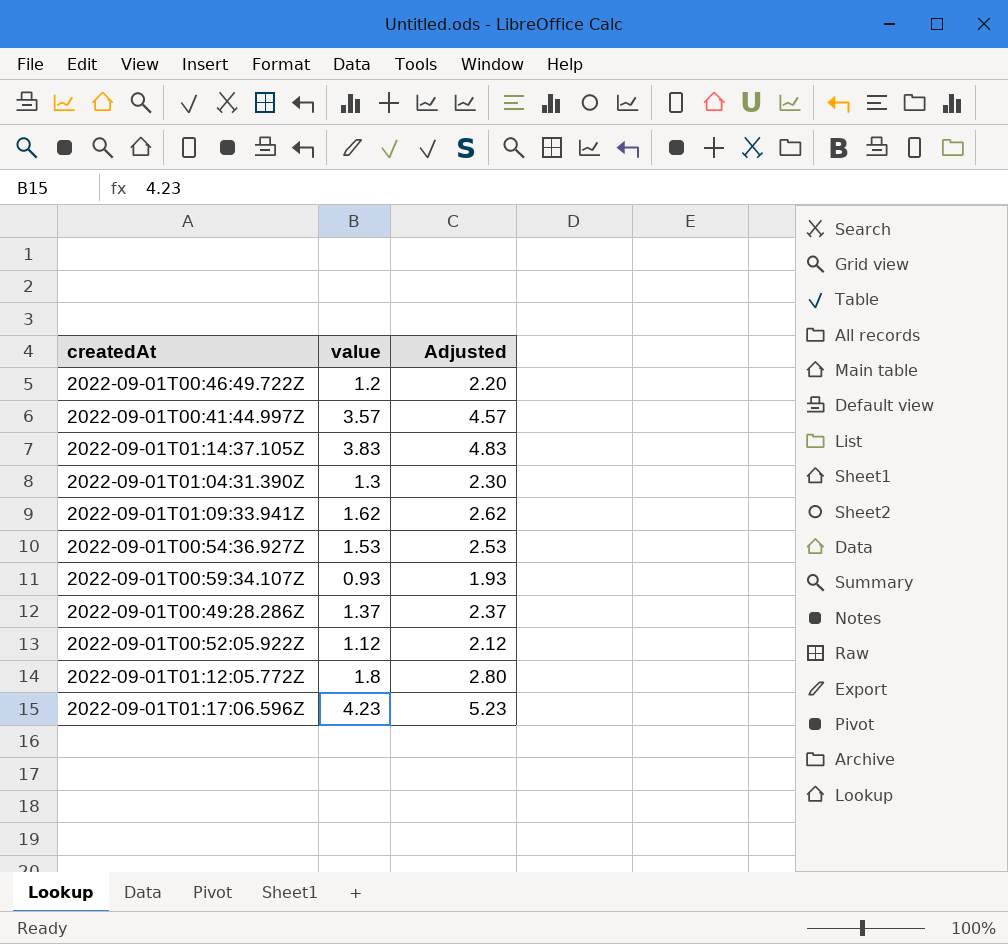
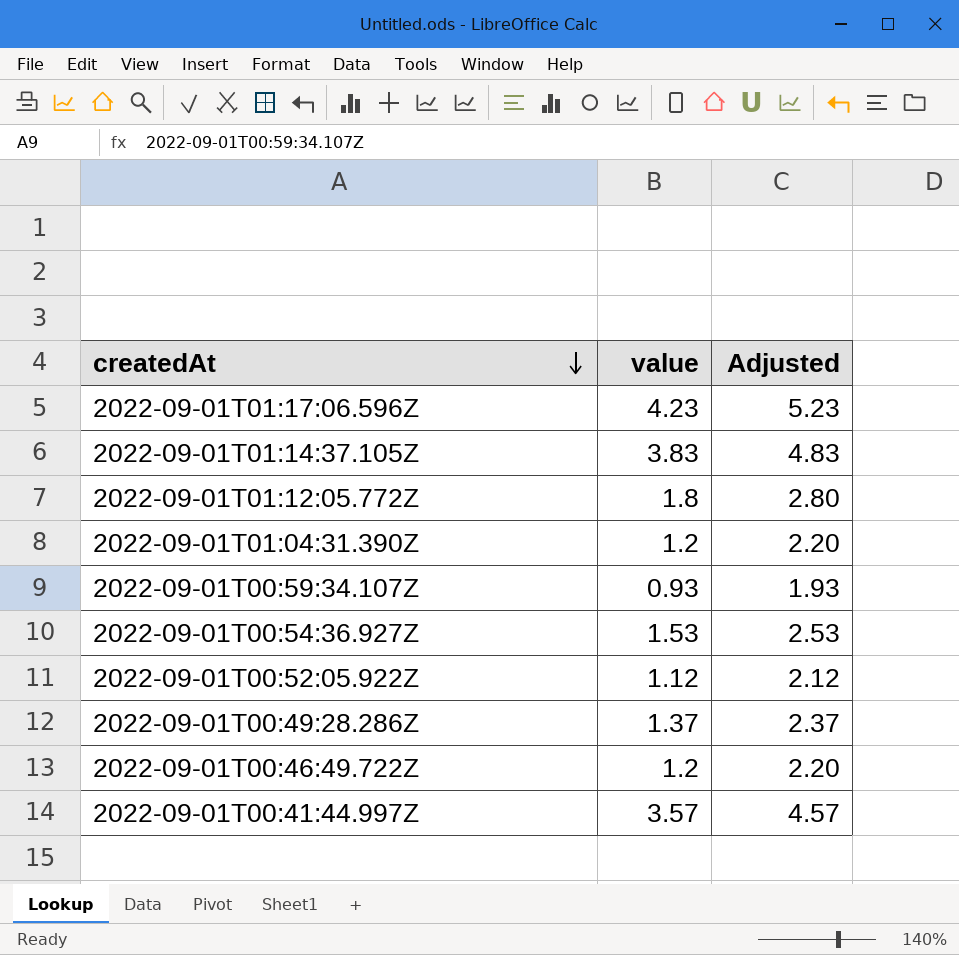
row order: none -> createdAt descending
row 2022-09-01T01:09:33.941Z: 1.62 | 2.62 -> none
2022-09-01T01:04:31.390Z | value: 1.3 -> 1.2
2022-09-01T01:04:31.390Z | Adjusted: 2.30 -> 2.20

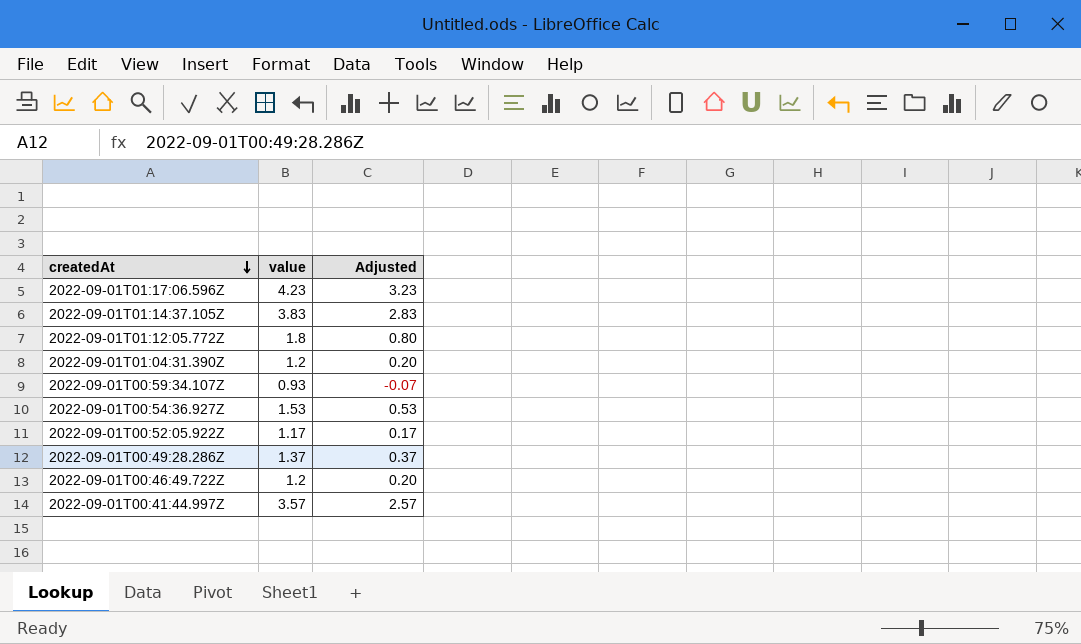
column Adjusted | formula: [value] + 1 -> [value] - 1
2022-09-01T00:52:05.922Z | value: 1.12 -> 1.17

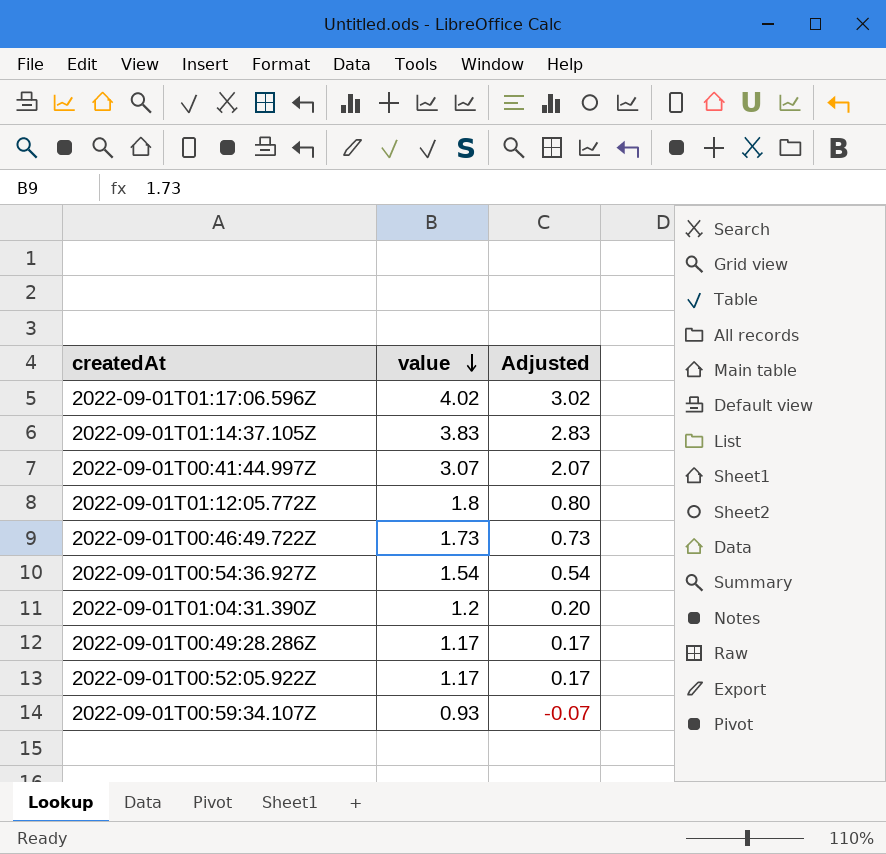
row order: createdAt descending -> value descending
2022-09-01T01:17:06.596Z | value: 4.23 -> 4.02
2022-09-01T01:17:06.596Z | Adjusted: 3.23 -> 3.02
2022-09-01T00:41:44.997Z | value: 3.57 -> 3.07
2022-09-01T00:41:44.997Z | Adjusted: 2.57 -> 2.07
2022-09-01T00:46:49.722Z | value: 1.2 -> 1.73
2022-09-01T00:46:49.722Z | Adjusted: 0.20 -> 0.73
2022-09-01T00:54:36.927Z | value: 1.53 -> 1.54
2022-09-01T00:54:36.927Z | Adjusted: 0.53 -> 0.54
2022-09-01T00:49:28.286Z | value: 1.37 -> 1.17
2022-09-01T00:49:28.286Z | Adjusted: 0.37 -> 0.17

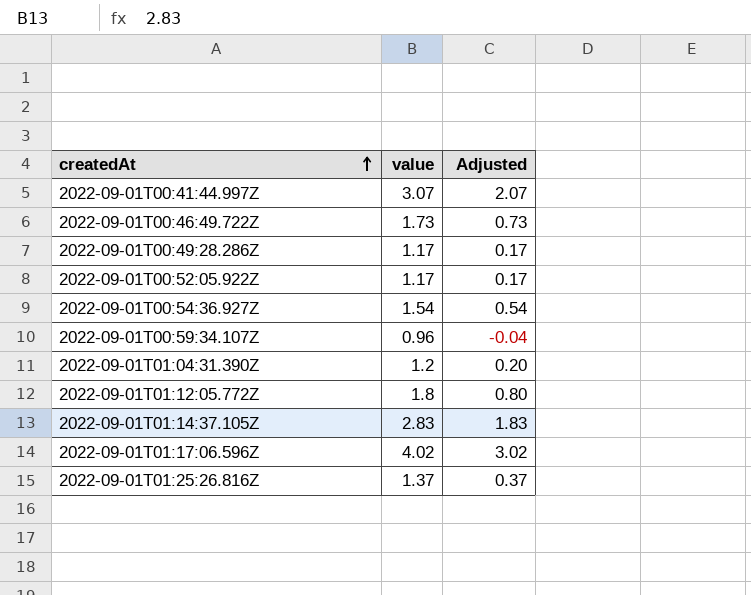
row order: value descending -> createdAt ascending
2022-09-01T00:59:34.107Z | value: 0.93 -> 0.96
2022-09-01T00:59:34.107Z | Adjusted: -0.07 -> -0.04
2022-09-01T01:14:37.105Z | value: 3.83 -> 2.83
2022-09-01T01:14:37.105Z | Adjusted: 2.83 -> 1.83
row 2022-09-01T01:25:26.816Z: none -> 1.37 | 0.37

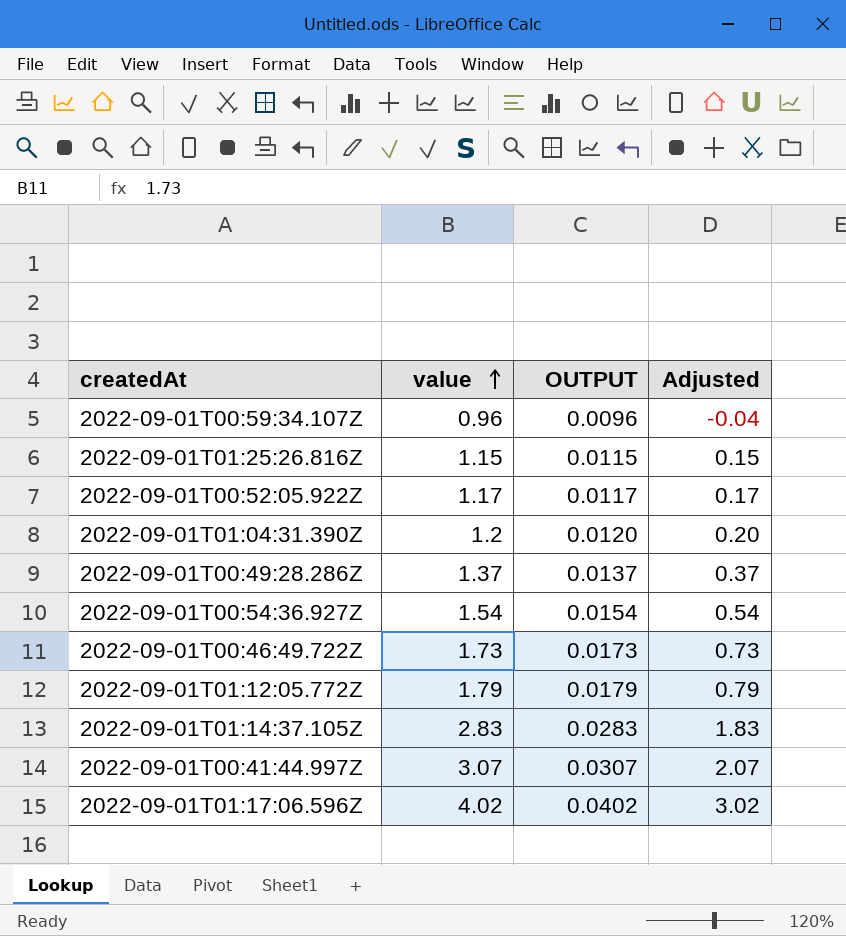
row order: createdAt ascending -> value ascending
column OUTPUT | formula: none -> [value] * 0.01
2022-09-01T01:25:26.816Z | value: 1.37 -> 1.15
2022-09-01T01:25:26.816Z | Adjusted: 0.37 -> 0.15
2022-09-01T00:49:28.286Z | value: 1.17 -> 1.37
2022-09-01T00:49:28.286Z | Adjusted: 0.17 -> 0.37
2022-09-01T01:12:05.772Z | value: 1.8 -> 1.79
2022-09-01T01:12:05.772Z | Adjusted: 0.80 -> 0.79

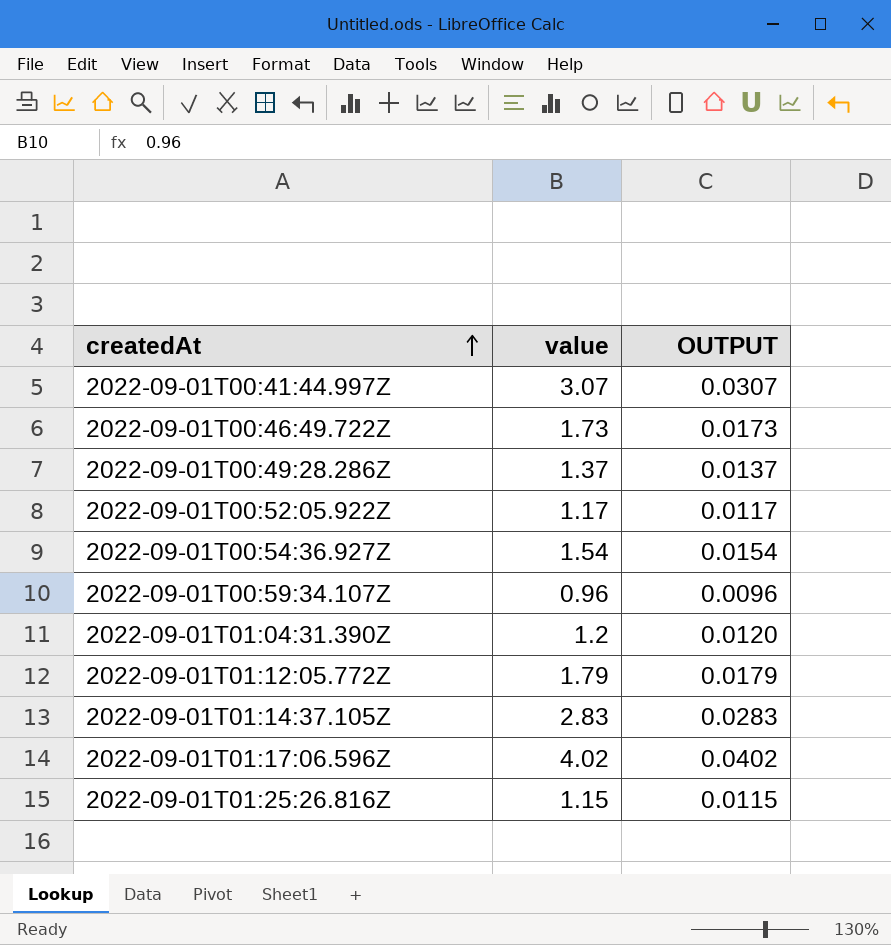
row order: value ascending -> createdAt ascending
column Adjusted | formula: [value] - 1 -> none

